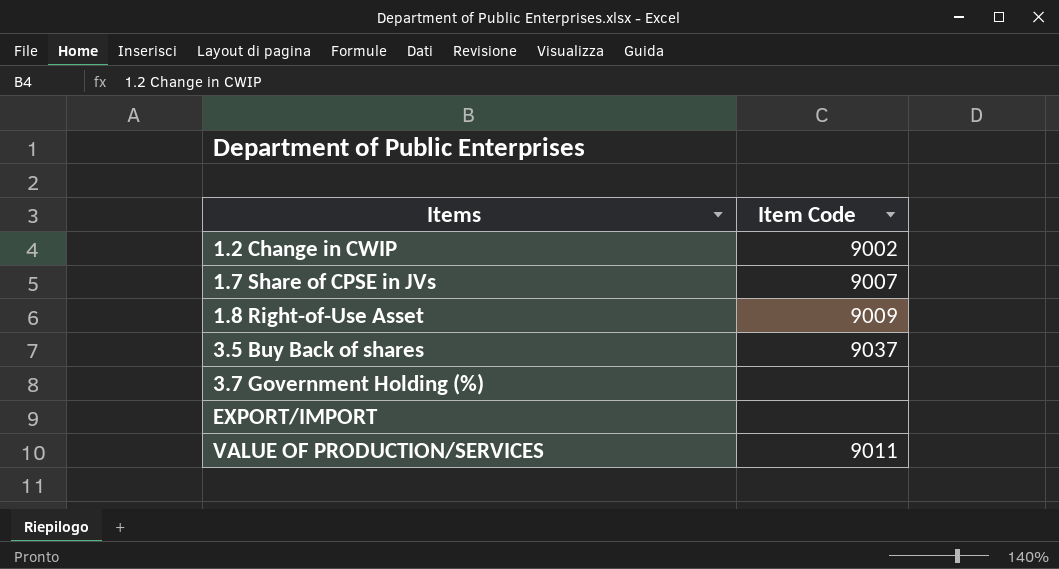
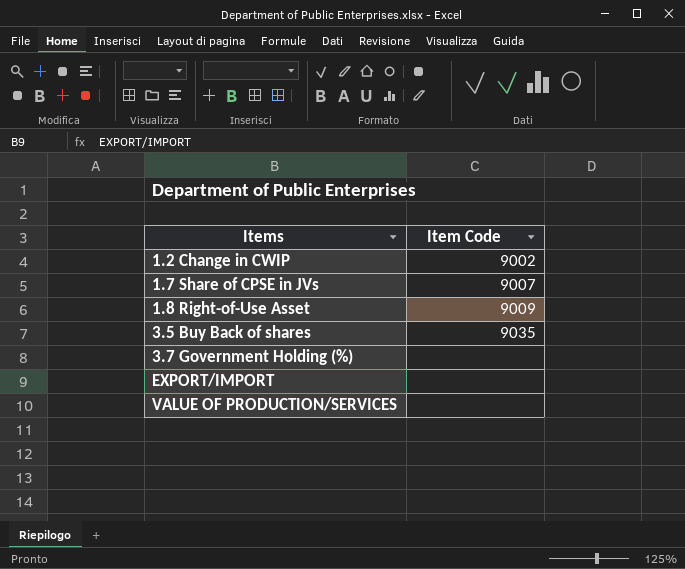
3.5 Buy Back of shares | Item Code: 9037 -> 9035
VALUE OF PRODUCTION/SERVICES | Item Code: 9011 -> none

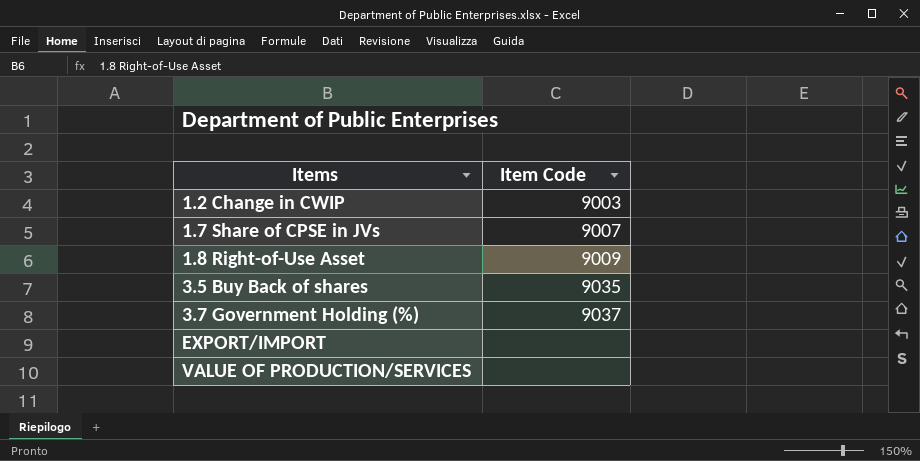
1.2 Change in CWIP | Item Code: 9002 -> 9003
3.7 Government Holding (%) | Item Code: none -> 9037

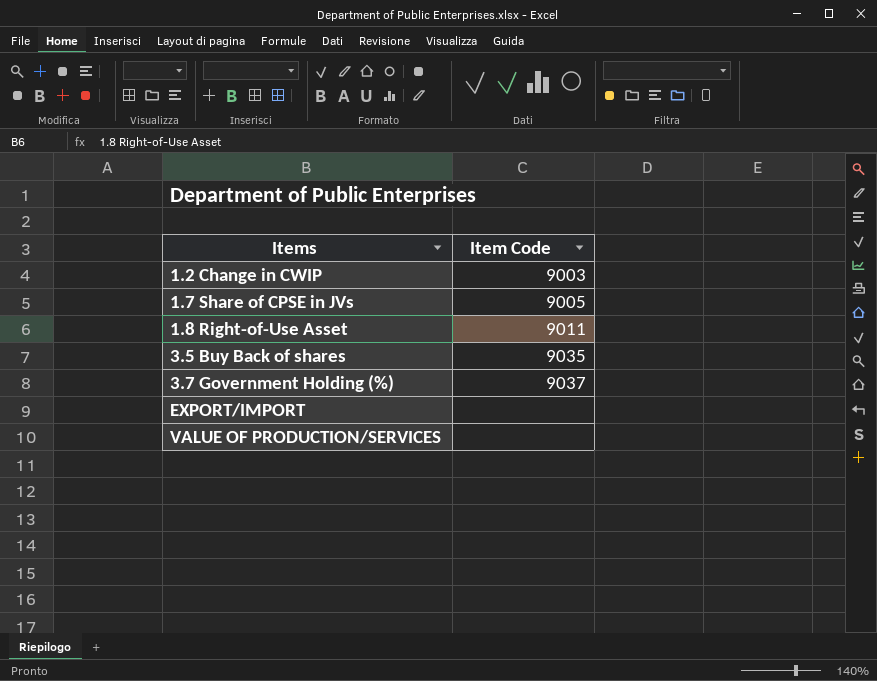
1.7 Share of CPSE in JVs | Item Code: 9007 -> 9005
1.8 Right-of-Use Asset | Item Code: 9009 -> 9011

